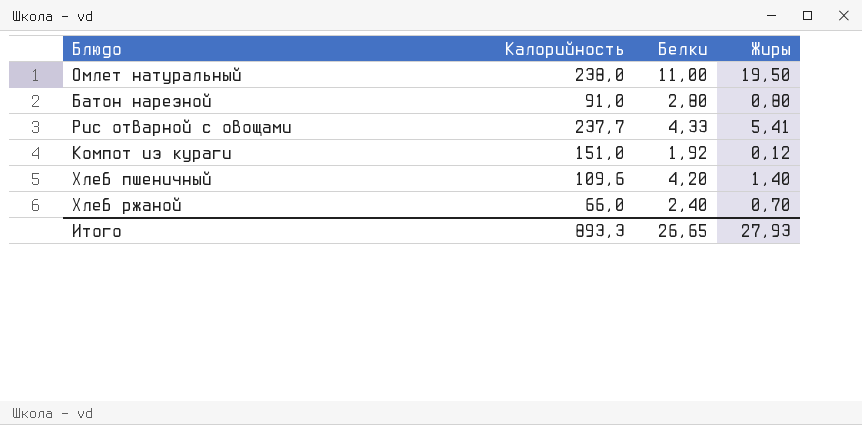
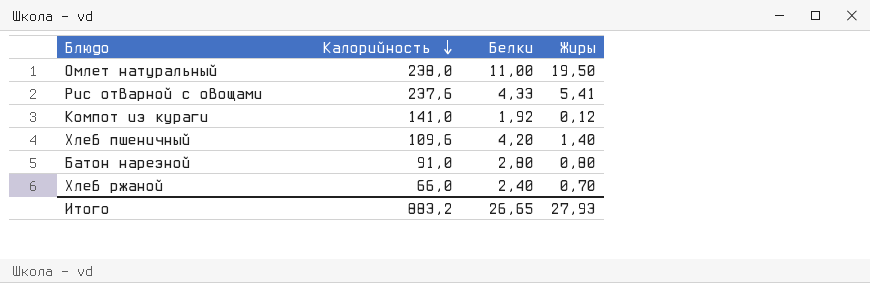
row order: none -> Калорийность descending
Рис отварной с овощами | Калорийность: 237,7 -> 237,6
Компот из кураги | Калорийность: 151,0 -> 141,0
Итого | Калорийность: 893,3 -> 883,2

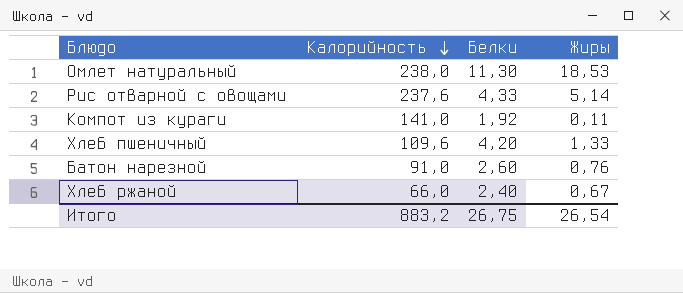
Омлет натуральный | Белки: 11,00 -> 11,30
Омлет натуральный | Жиры: 19,50 -> 18,53
Рис отварной с овощами | Жиры: 5,41 -> 5,14
Компот из кураги | Жиры: 0,12 -> 0,11
Хлеб пшеничный | Жиры: 1,40 -> 1,33
Батон нарезной | Белки: 2,80 -> 2,60
Батон нарезной | Жиры: 0,80 -> 0,76
Хлеб ржаной | Жиры: 0,70 -> 0,67
Итого | Белки: 26,65 -> 26,75
Итого | Жиры: 27,93 -> 26,54

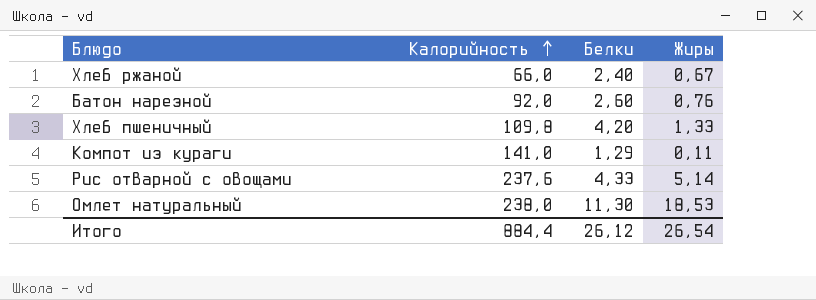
row order: Калорийность descending -> Калорийность ascending
Батон нарезной | Калорийность: 91,0 -> 92,0
Хлеб пшеничный | Калорийность: 109,6 -> 109,8
Компот из кураги | Белки: 1,92 -> 1,29
Итого | Калорийность: 883,2 -> 884,4
Итого | Белки: 26,75 -> 26,12

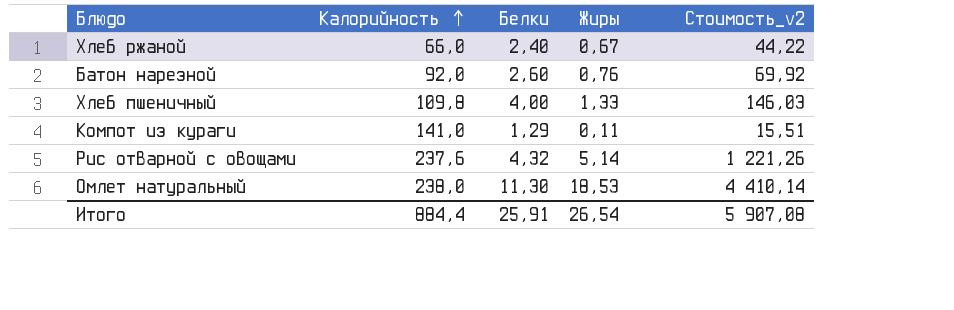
column Стоимость_v2 | formula: none -> [Калорийность] * [Жиры]
Хлеб пшеничный | Белки: 4,20 -> 4,00
Рис отварной с овощами | Белки: 4,33 -> 4,32
Итого | Белки: 26,12 -> 25,91

